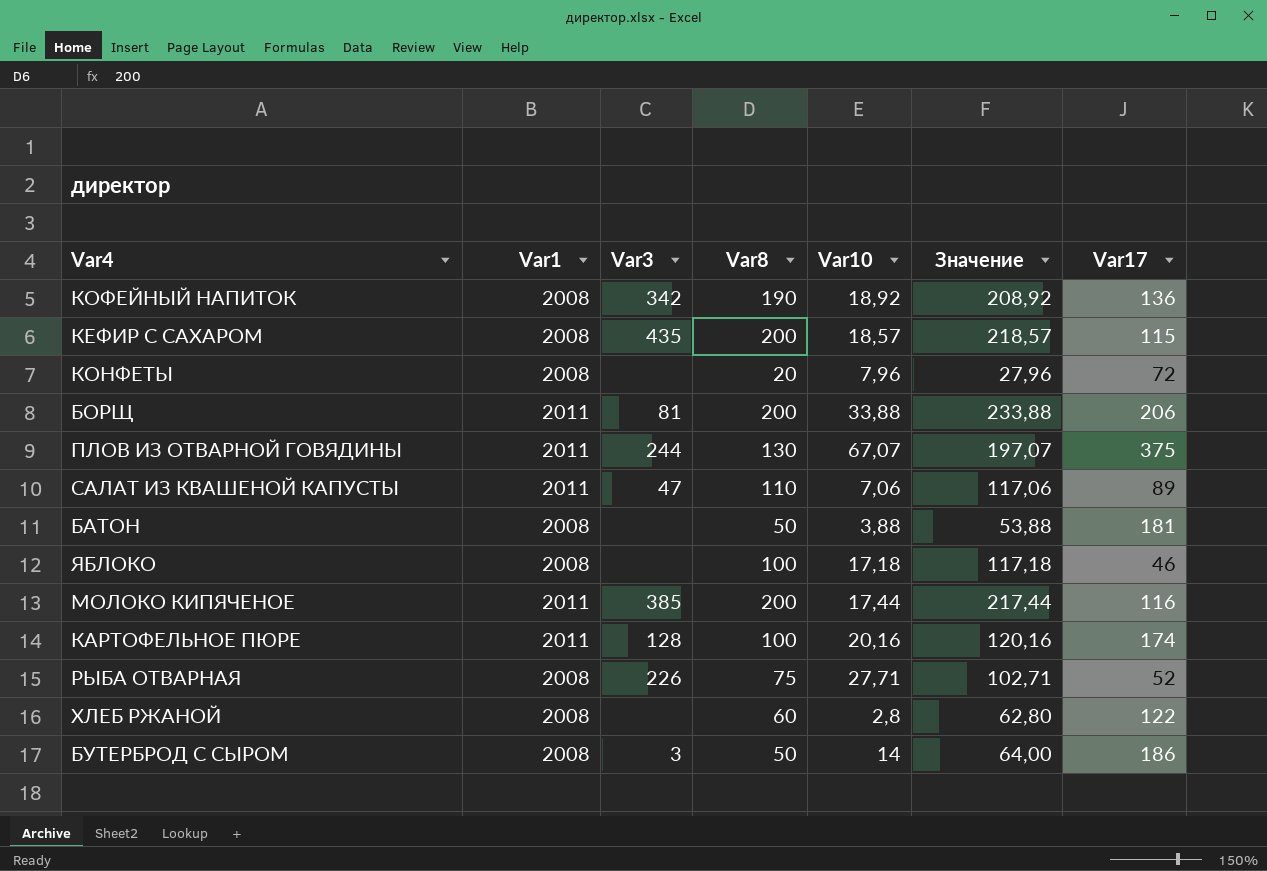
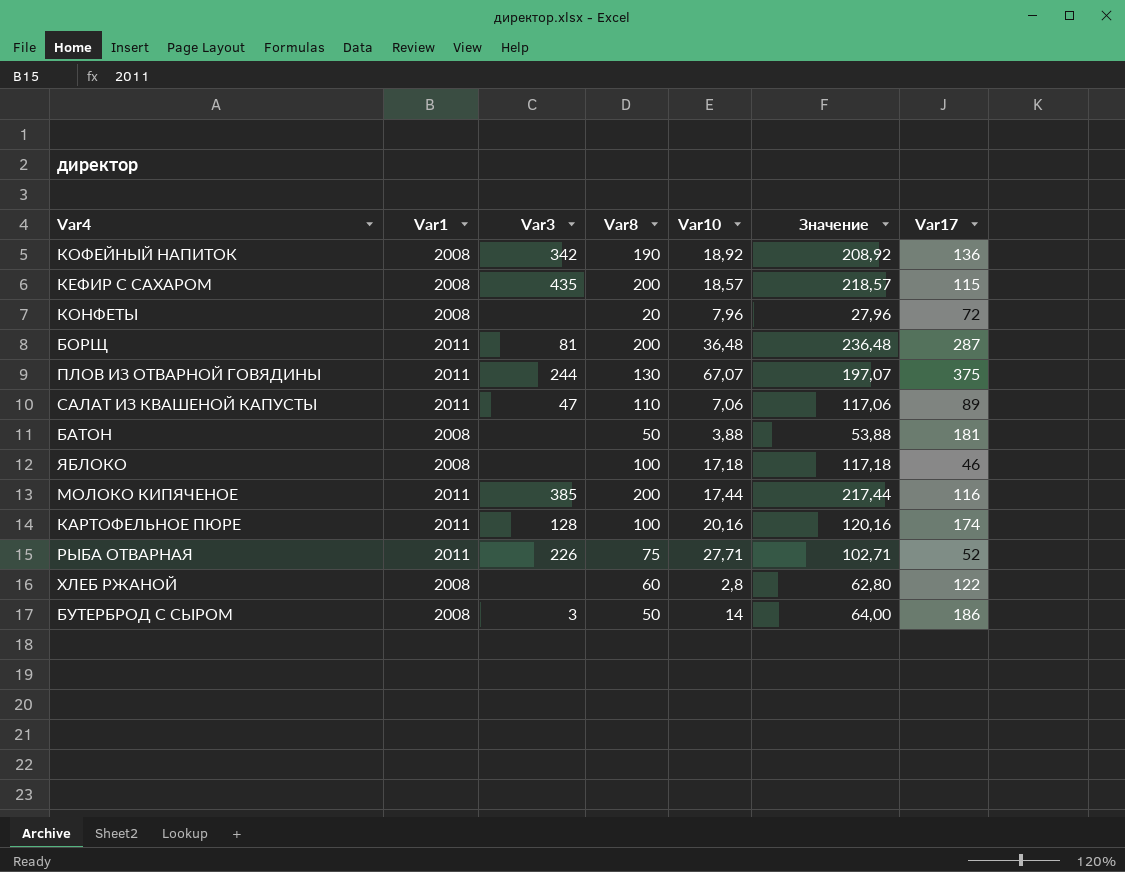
БОРЩ | Var10: 33,88 -> 36,48
БОРЩ | Значение: 233,88 -> 236,48
БОРЩ | Var17: 206 -> 287
РЫБА ОТВАРНАЯ | Var1: 2008 -> 2011

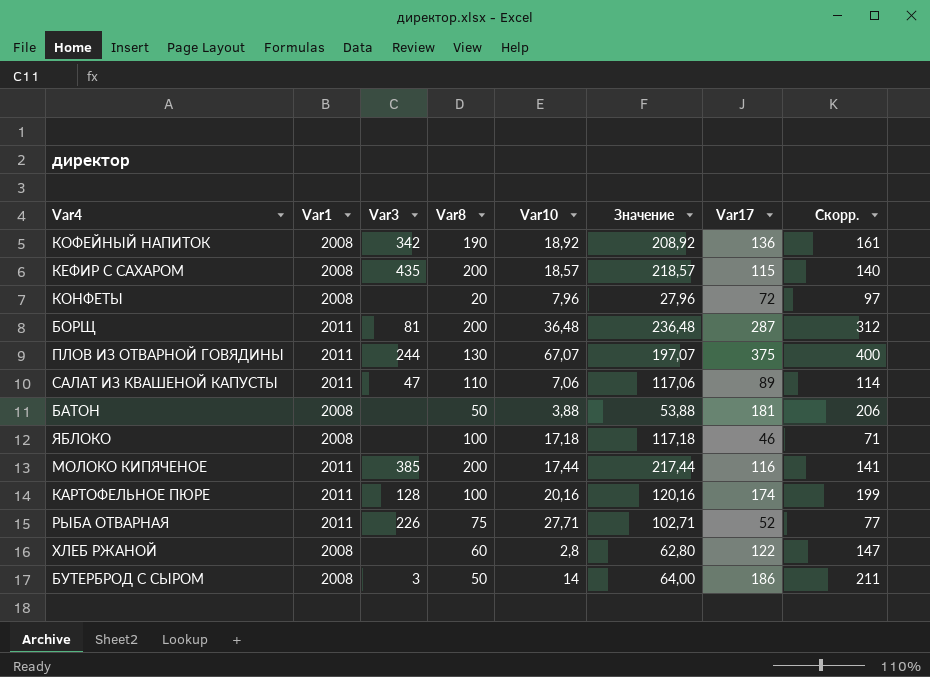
column Скорр. | formula: none -> [Var17] + 25

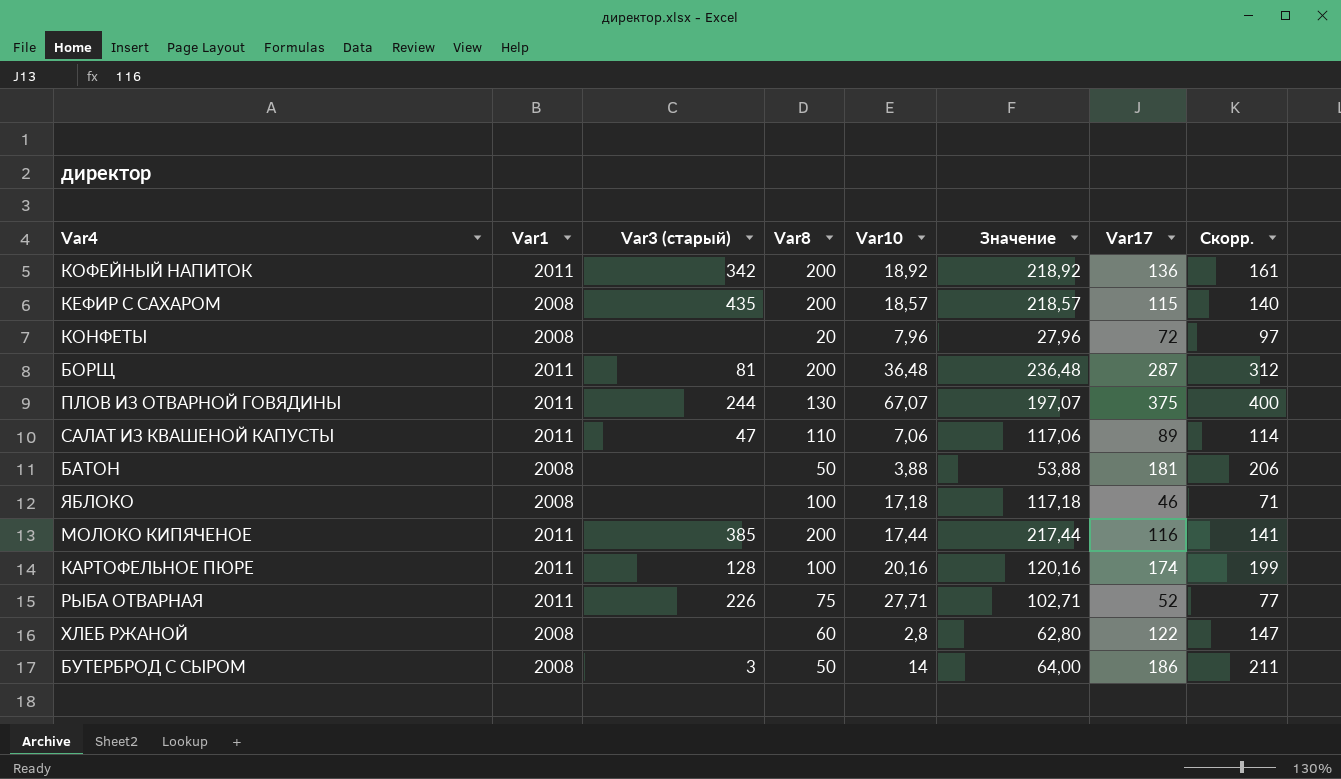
column name: Var3 -> Var3 (старый)
КОФЕЙНЫЙ НАПИТОК | Var1: 2008 -> 2011
КОФЕЙНЫЙ НАПИТОК | Var8: 190 -> 200
КОФЕЙНЫЙ НАПИТОК | Значение: 208,92 -> 218,92

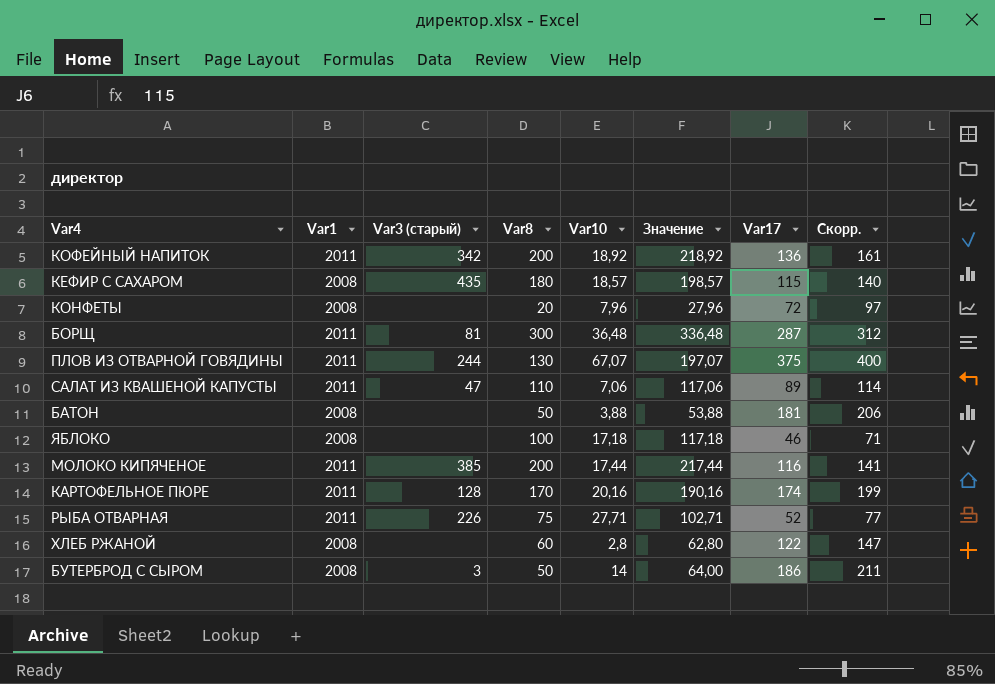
КЕФИР С САХАРОМ | Var8: 200 -> 180
КЕФИР С САХАРОМ | Значение: 218,57 -> 198,57
БОРЩ | Var8: 200 -> 300
БОРЩ | Значение: 236,48 -> 336,48
КАРТОФЕЛЬНОЕ ПЮРЕ | Var8: 100 -> 170
КАРТОФЕЛЬНОЕ ПЮРЕ | Значение: 120,16 -> 190,16

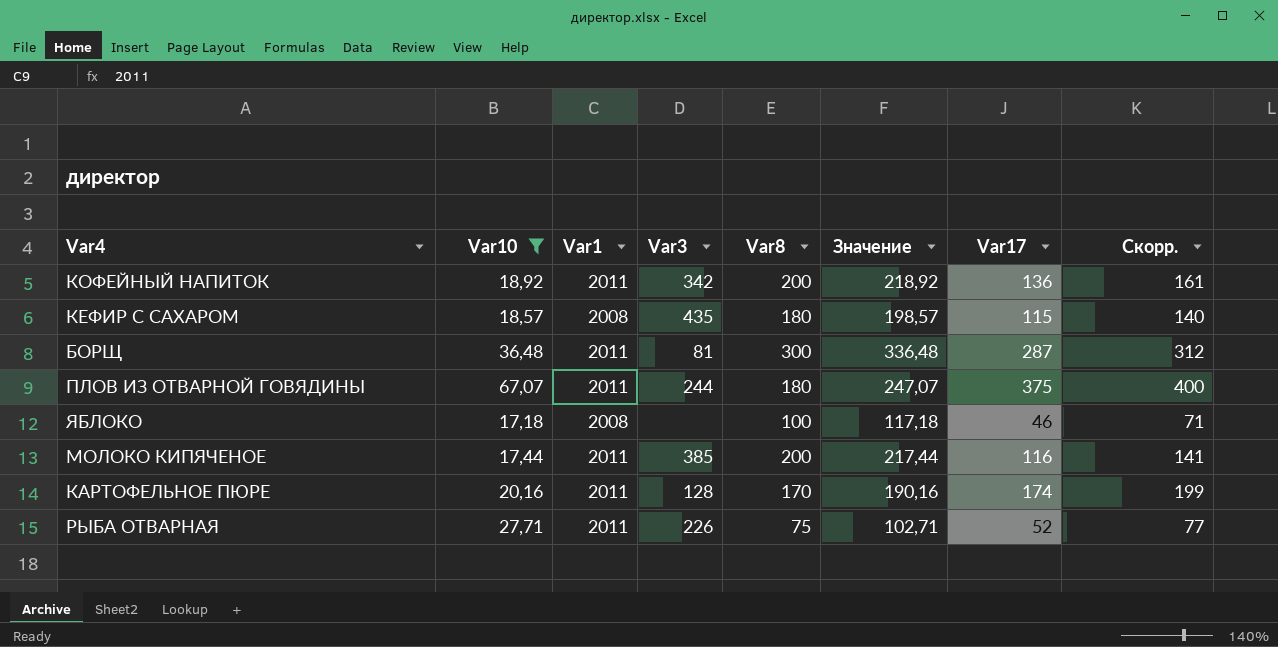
filter: none -> Var10 >= 17,18
column Var10 | position: 5 -> 2
column name: Var3 (старый) -> Var3
ПЛОВ ИЗ ОТВАРНОЙ ГОВЯДИНЫ | Var8: 130 -> 180
ПЛОВ ИЗ ОТВАРНОЙ ГОВЯДИНЫ | Значение: 197,07 -> 247,07

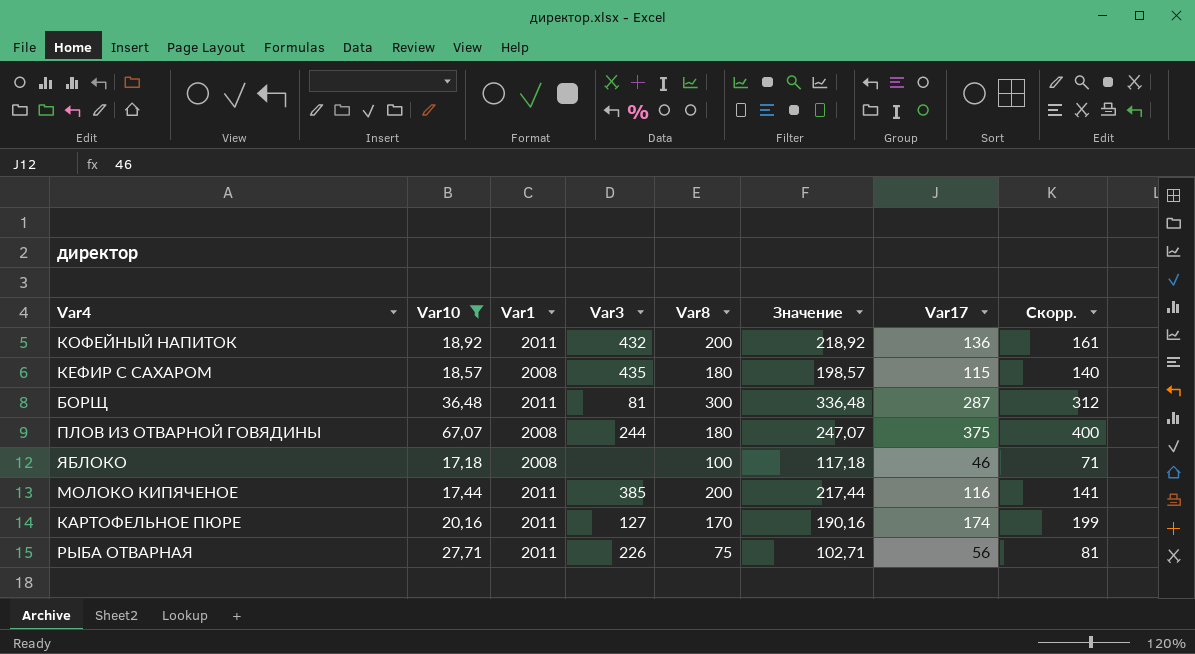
КОФЕЙНЫЙ НАПИТОК | Var3: 342 -> 432
ПЛОВ ИЗ ОТВАРНОЙ ГОВЯДИНЫ | Var1: 2011 -> 2008
КАРТОФЕЛЬНОЕ ПЮРЕ | Var3: 128 -> 127
РЫБА ОТВАРНАЯ | Var17: 52 -> 56
РЫБА ОТВАРНАЯ | Скорр.: 77 -> 81

